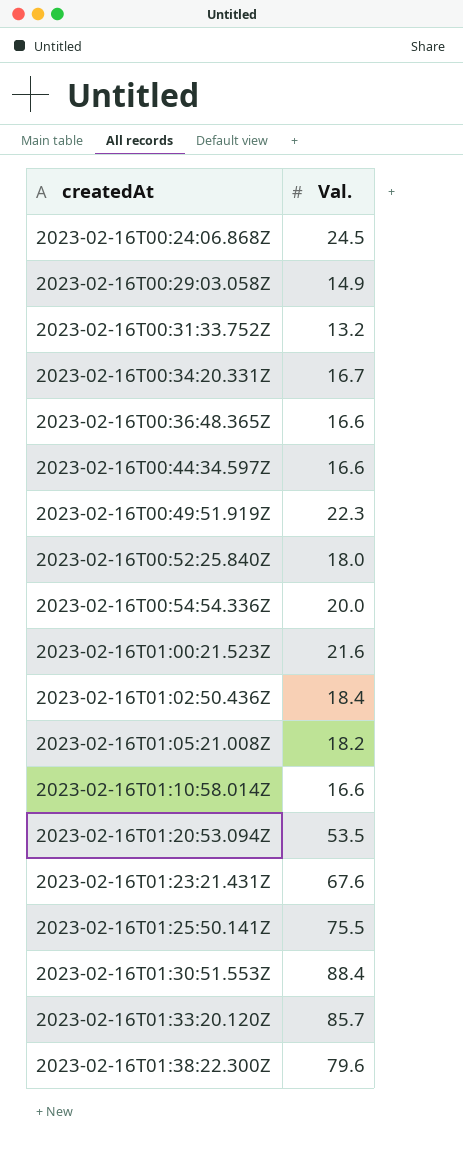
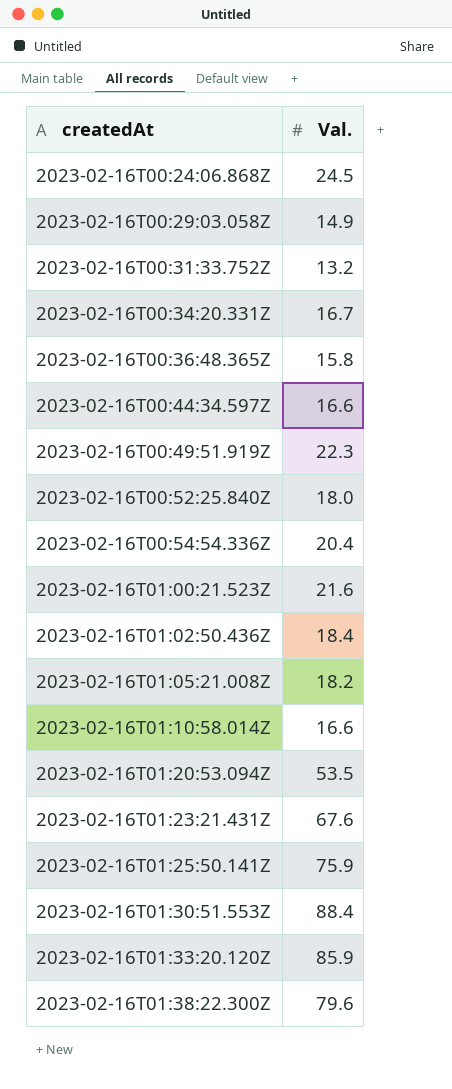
2023-02-16T00:36:48.365Z | Val.: 16.6 -> 15.8
2023-02-16T00:54:54.336Z | Val.: 20.0 -> 20.4
2023-02-16T01:25:50.141Z | Val.: 75.5 -> 75.9
2023-02-16T01:33:20.120Z | Val.: 85.7 -> 85.9

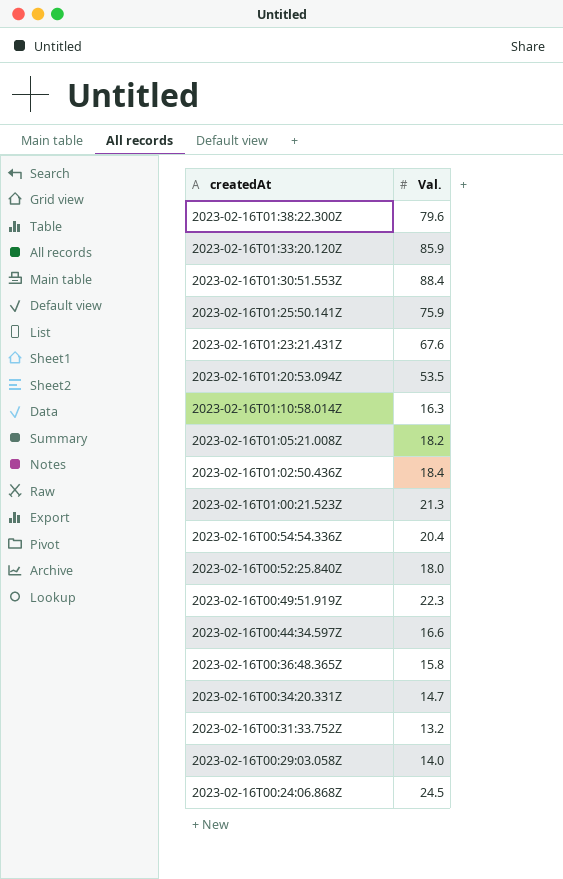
row order: createdAt ascending -> createdAt descending
2023-02-16T01:10:58.014Z | Val.: 16.6 -> 16.3
2023-02-16T01:00:21.523Z | Val.: 21.6 -> 21.3
2023-02-16T00:34:20.331Z | Val.: 16.7 -> 14.7
2023-02-16T00:29:03.058Z | Val.: 14.9 -> 14.0

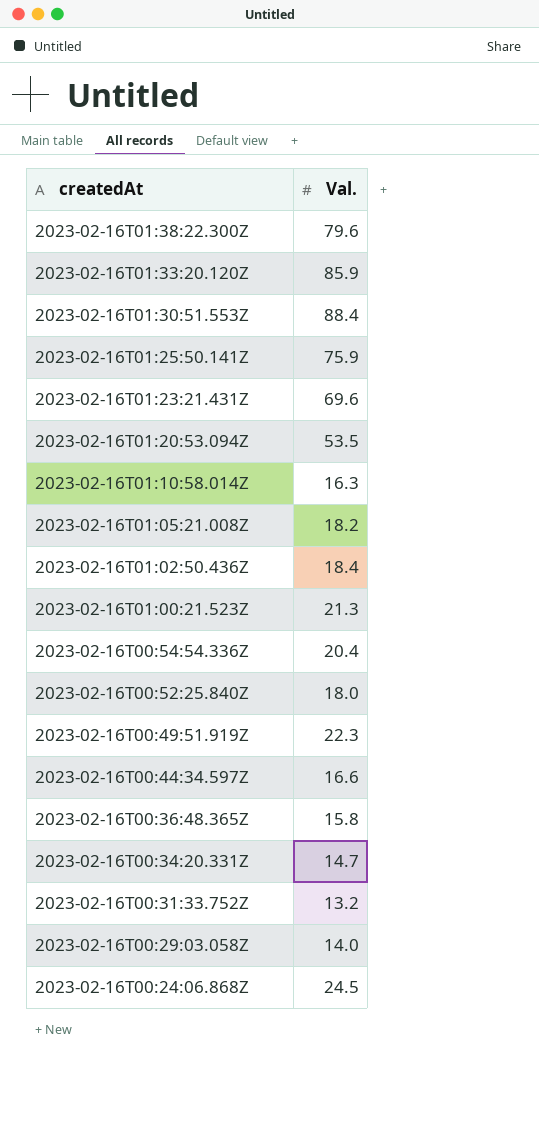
2023-02-16T01:23:21.431Z | Val.: 67.6 -> 69.6

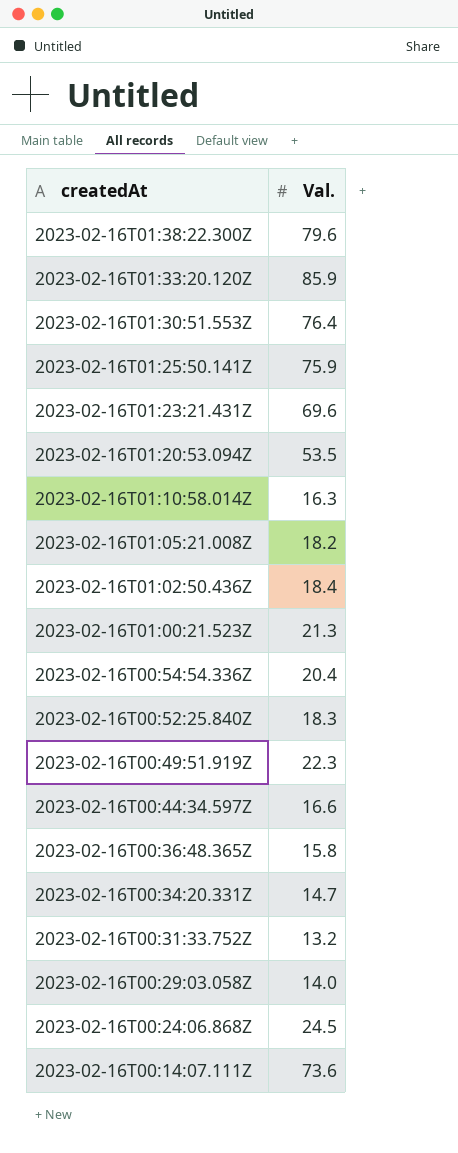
2023-02-16T01:30:51.553Z | Val.: 88.4 -> 76.4
2023-02-16T00:52:25.840Z | Val.: 18.0 -> 18.3
row 2023-02-16T00:14:07.111Z: none -> 73.6

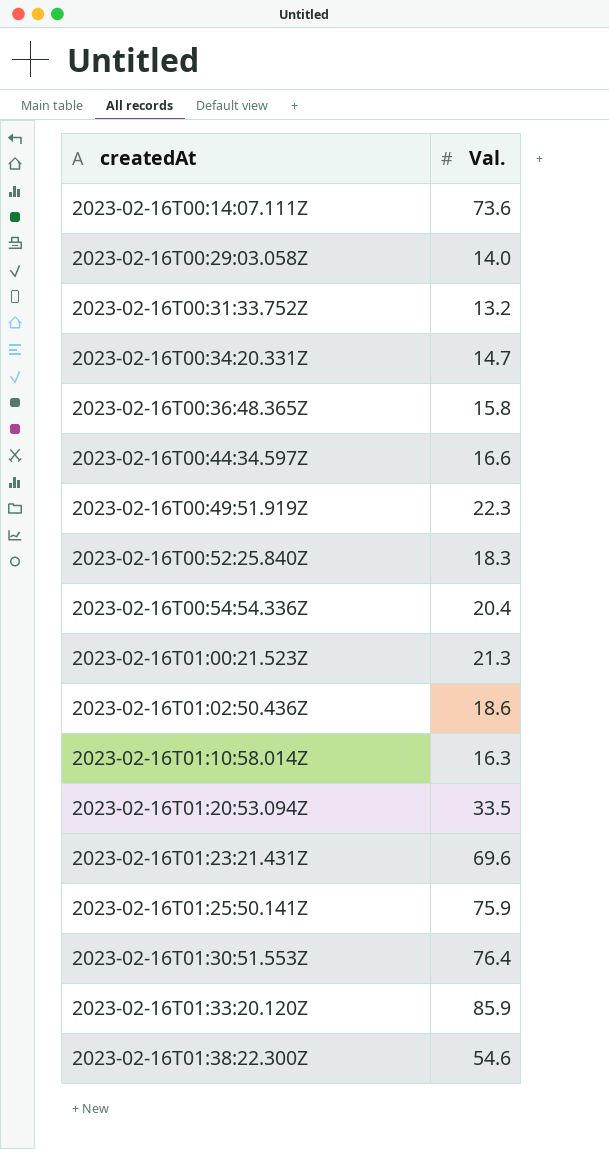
row order: createdAt descending -> createdAt ascending
row 2023-02-16T01:05:21.008Z: 18.2 -> none
row 2023-02-16T00:24:06.868Z: 24.5 -> none
2023-02-16T01:02:50.436Z | Val.: 18.4 -> 18.6
2023-02-16T01:20:53.094Z | Val.: 53.5 -> 33.5
2023-02-16T01:38:22.300Z | Val.: 79.6 -> 54.6

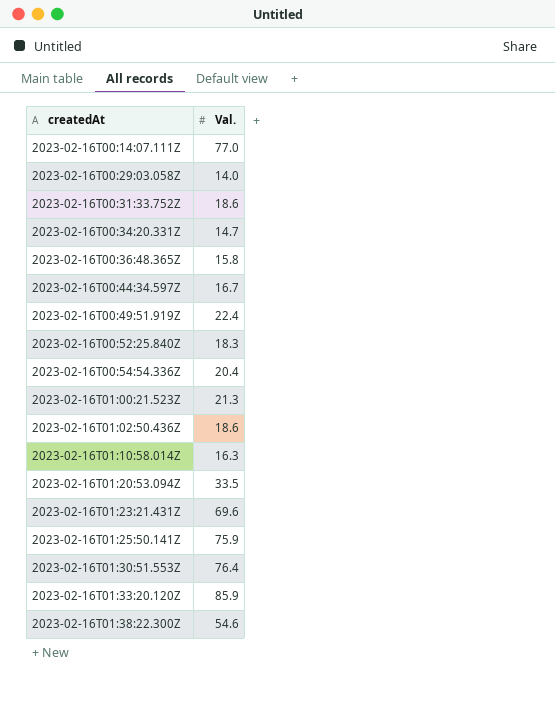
2023-02-16T00:14:07.111Z | Val.: 73.6 -> 77.0
2023-02-16T00:31:33.752Z | Val.: 13.2 -> 18.6
2023-02-16T00:44:34.597Z | Val.: 16.6 -> 16.7
2023-02-16T00:49:51.919Z | Val.: 22.3 -> 22.4

